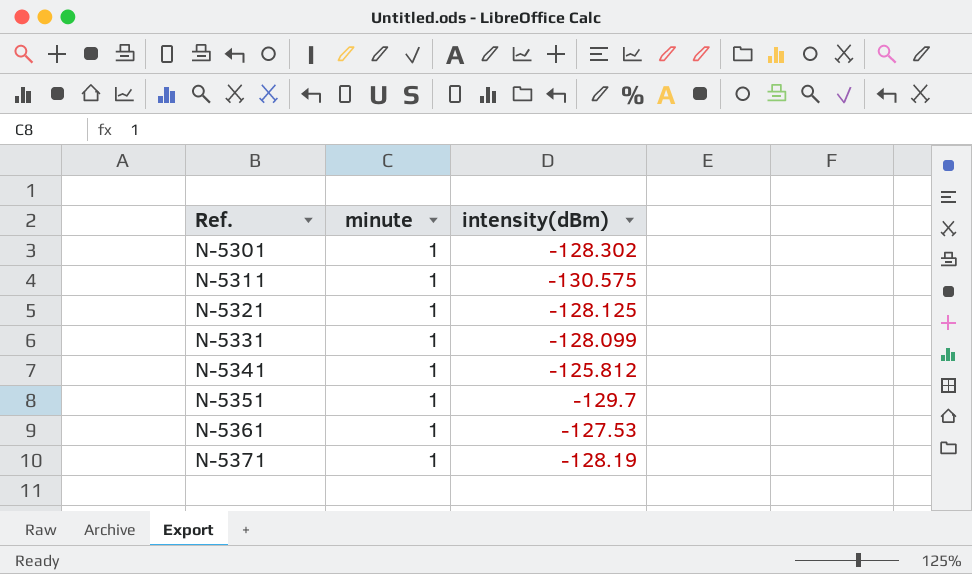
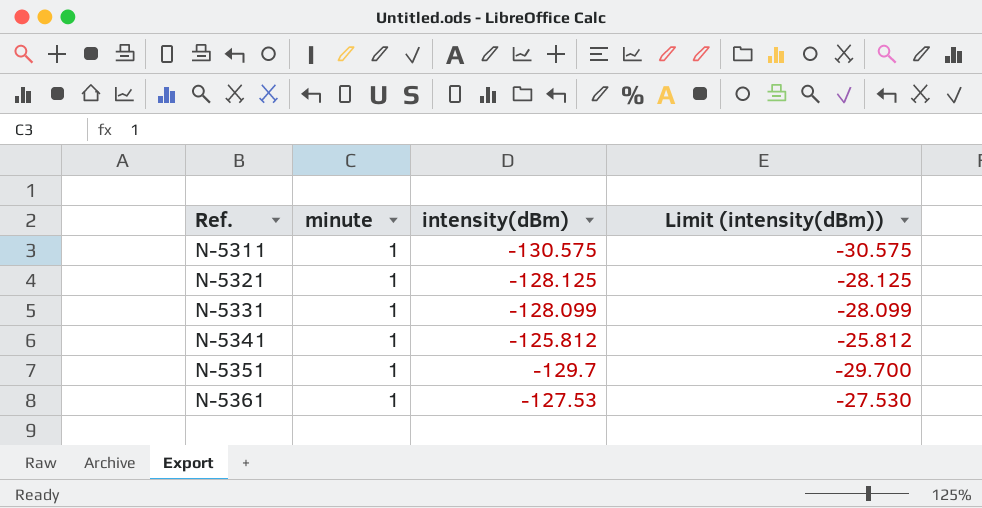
column Limit (intensity(dBm)) | formula: none -> [intensity(dBm)] + 100
row N-5301: 1 | -128.302 -> none
row N-5371: 1 | -128.19 -> none

